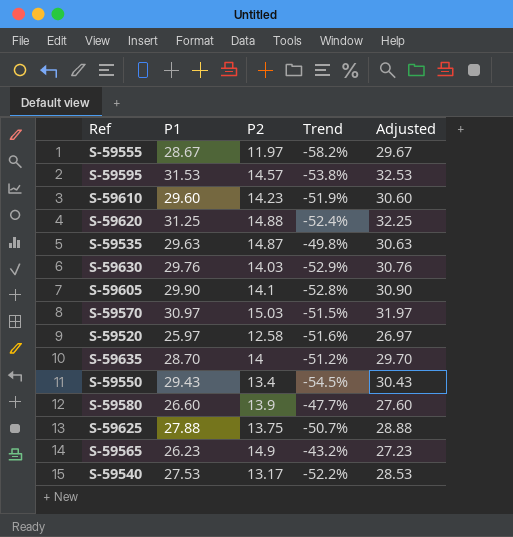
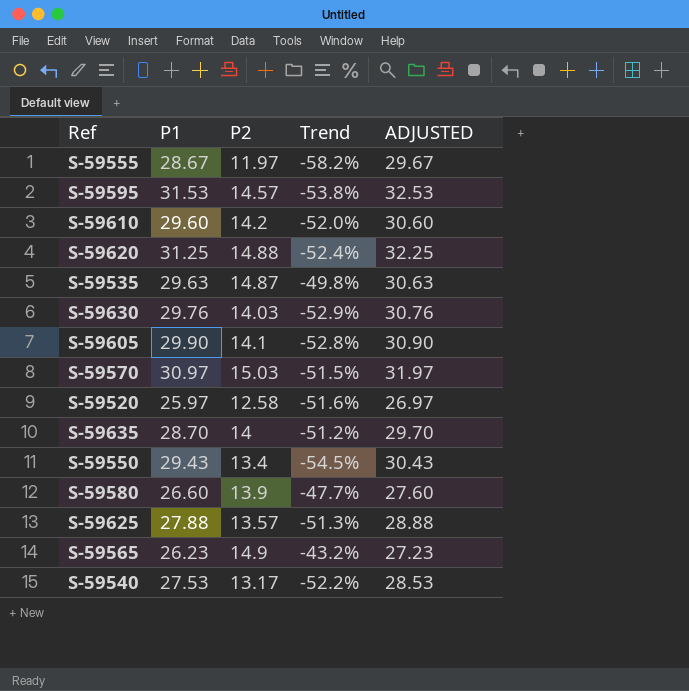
column name: Adjusted -> ADJUSTED
S-59610 | P2: 14.23 -> 14.2
S-59610 | Trend: -51.9% -> -52.0%
S-59625 | P2: 13.75 -> 13.57
S-59625 | Trend: -50.7% -> -51.3%

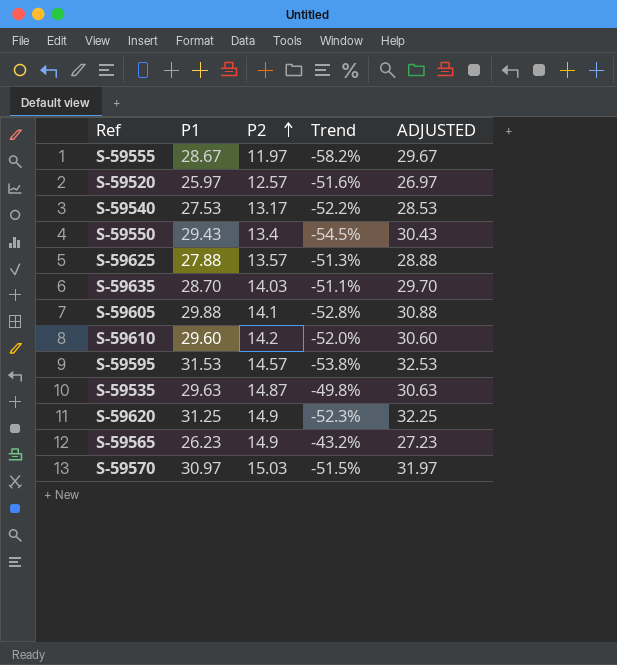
row order: none -> P2 ascending
row S-59630: 29.76 | 14.03 | -52.9% | 30.76 -> none
row S-59580: 26.60 | 13.9 | -47.7% | 27.60 -> none
S-59520 | P2: 12.58 -> 12.57
S-59635 | P2: 14 -> 14.03
S-59635 | Trend: -51.2% -> -51.1%
S-59605 | P1: 29.90 -> 29.88
S-59605 | ADJUSTED: 30.90 -> 30.88
S-59620 | P2: 14.88 -> 14.9
S-59620 | Trend: -52.4% -> -52.3%

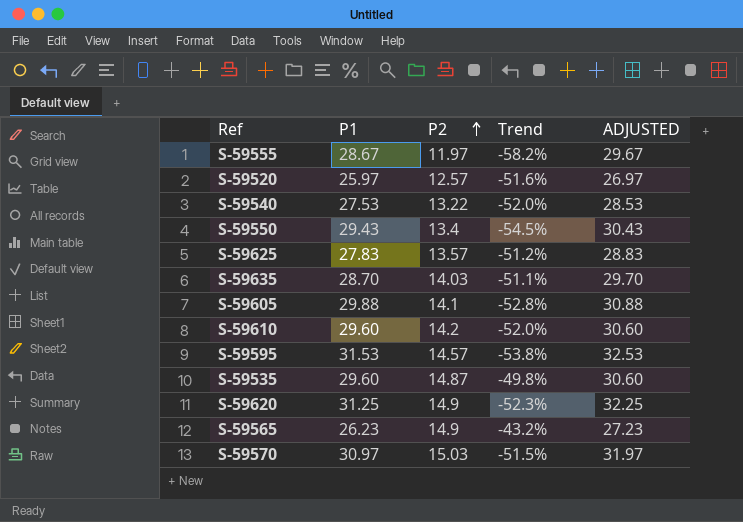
S-59540 | P2: 13.17 -> 13.22
S-59540 | Trend: -52.2% -> -52.0%
S-59625 | P1: 27.88 -> 27.83
S-59625 | Trend: -51.3% -> -51.2%
S-59625 | ADJUSTED: 28.88 -> 28.83
S-59535 | P1: 29.63 -> 29.60
S-59535 | ADJUSTED: 30.63 -> 30.60

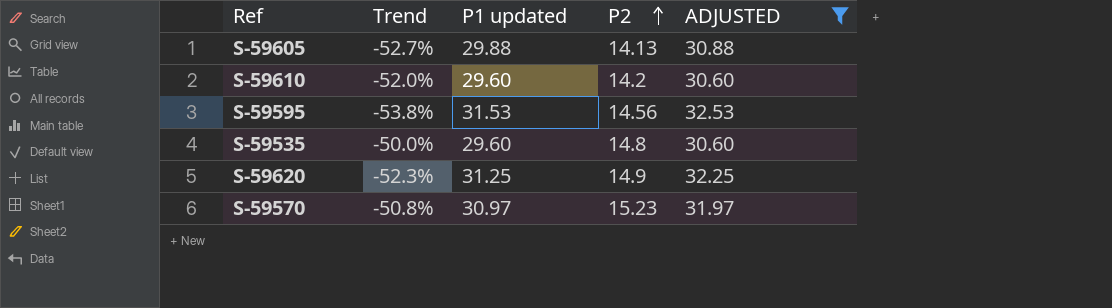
filter: none -> ADJUSTED >= 30.60
column Trend | position: 4 -> 2
column name: P1 -> P1 updated
S-59605 | Trend: -52.8% -> -52.7%
S-59605 | P2: 14.1 -> 14.13
S-59595 | P2: 14.57 -> 14.56
S-59535 | Trend: -49.8% -> -50.0%
S-59535 | P2: 14.87 -> 14.8
S-59570 | Trend: -51.5% -> -50.8%
S-59570 | P2: 15.03 -> 15.23

